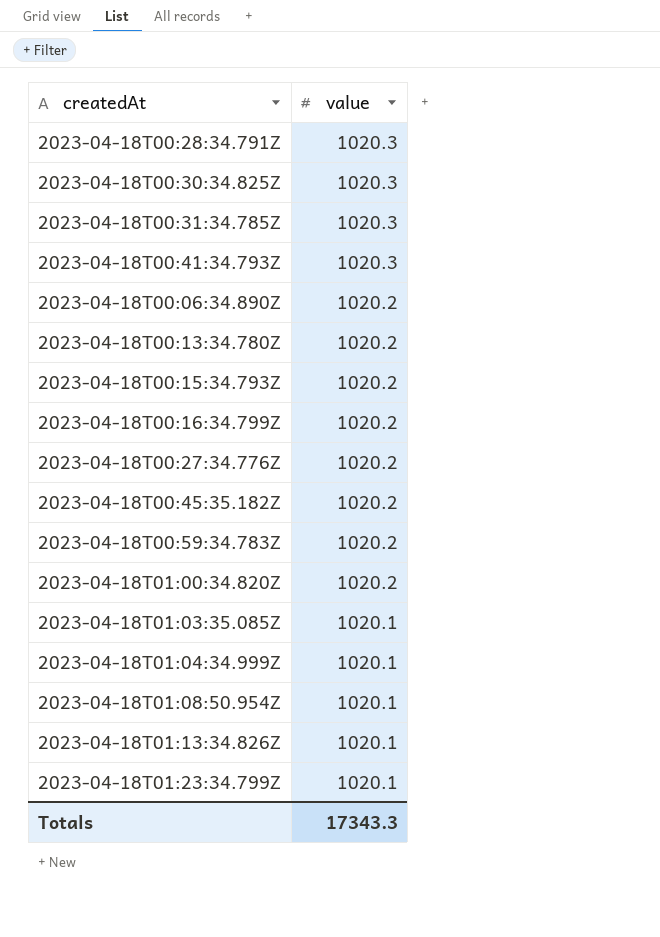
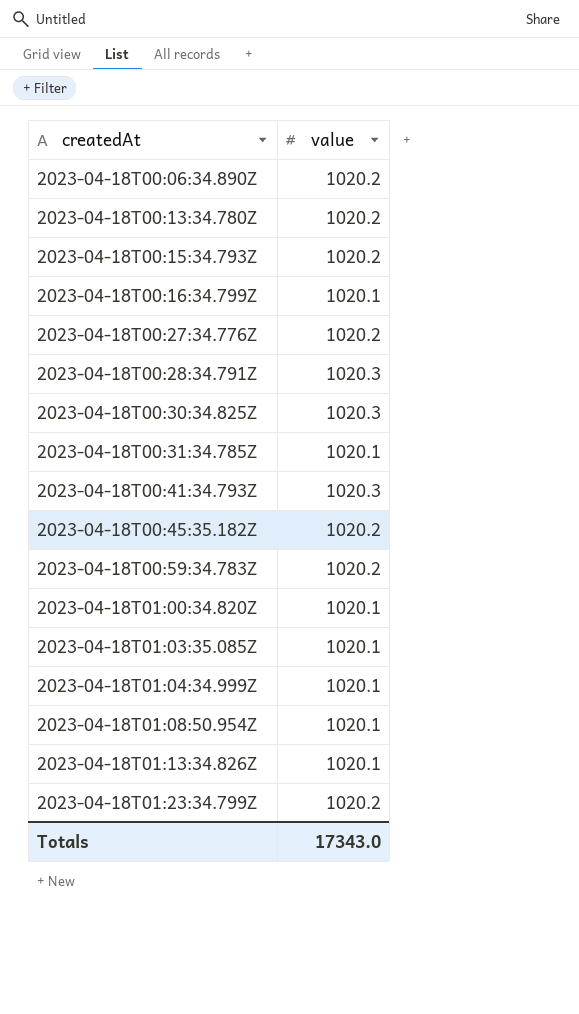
row order: value descending -> createdAt ascending
2023-04-18T00:16:34.799Z | value: 1020.2 -> 1020.1
2023-04-18T00:31:34.785Z | value: 1020.3 -> 1020.1
2023-04-18T01:00:34.820Z | value: 1020.2 -> 1020.1
2023-04-18T01:23:34.799Z | value: 1020.1 -> 1020.2
Totals | value: 17343.3 -> 17343.0

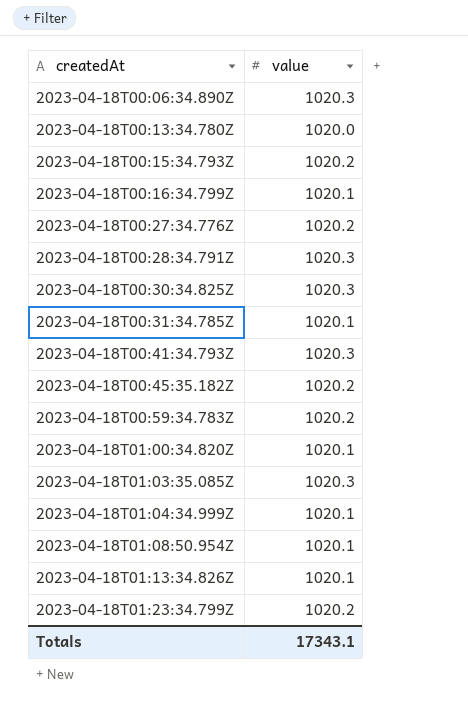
2023-04-18T00:06:34.890Z | value: 1020.2 -> 1020.3
2023-04-18T00:13:34.780Z | value: 1020.2 -> 1020.0
2023-04-18T01:03:35.085Z | value: 1020.1 -> 1020.3
Totals | value: 17343.0 -> 17343.1

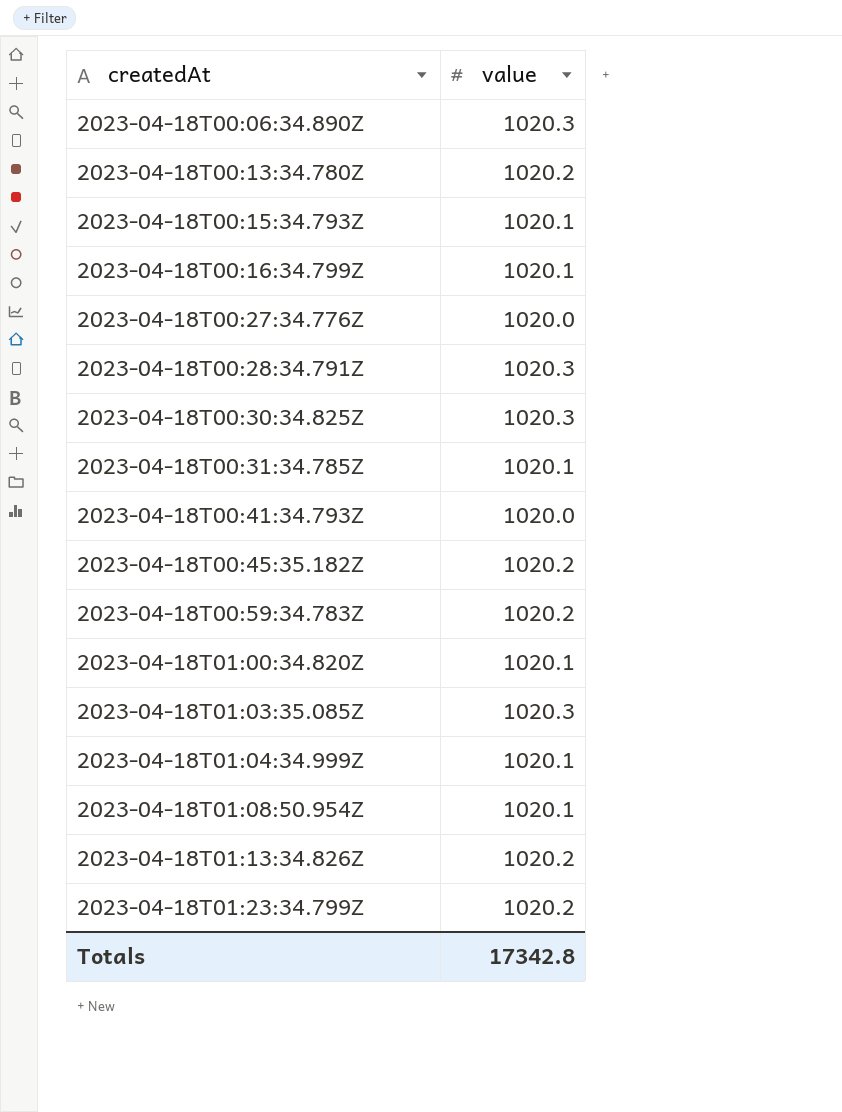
2023-04-18T00:13:34.780Z | value: 1020.0 -> 1020.2
2023-04-18T00:15:34.793Z | value: 1020.2 -> 1020.1
2023-04-18T00:27:34.776Z | value: 1020.2 -> 1020.0
2023-04-18T00:41:34.793Z | value: 1020.3 -> 1020.0
2023-04-18T01:13:34.826Z | value: 1020.1 -> 1020.2
Totals | value: 17343.1 -> 17342.8

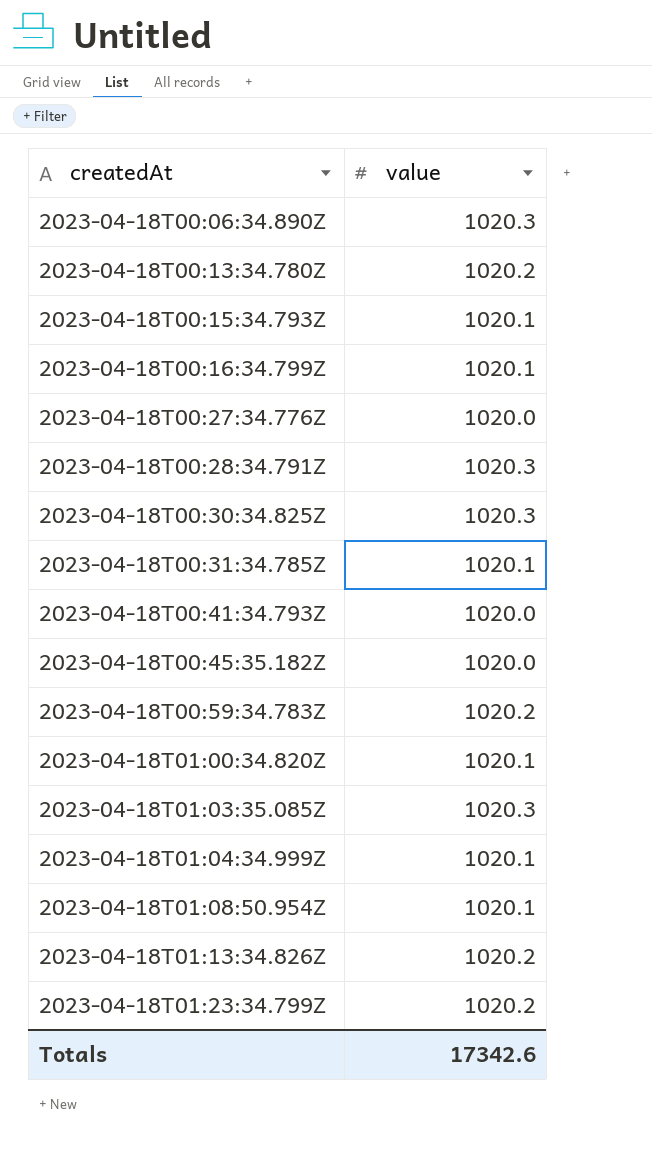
2023-04-18T00:45:35.182Z | value: 1020.2 -> 1020.0
Totals | value: 17342.8 -> 17342.6

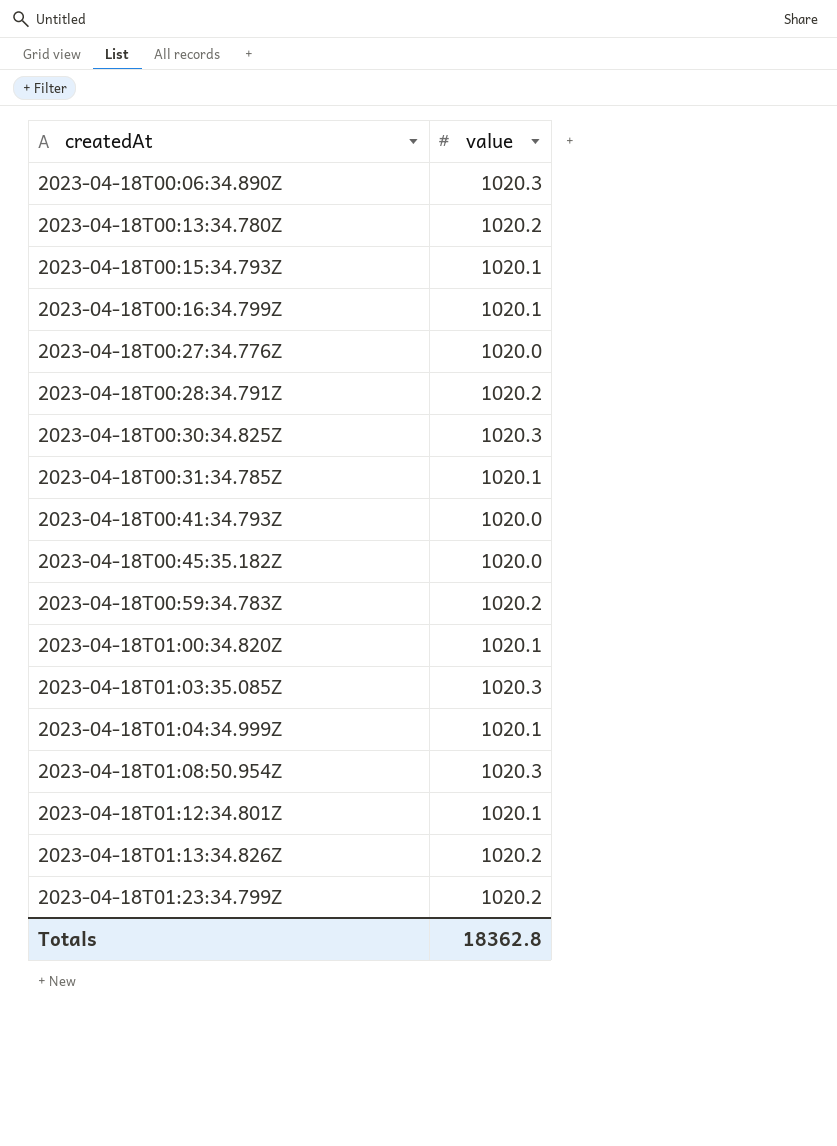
2023-04-18T00:28:34.791Z | value: 1020.3 -> 1020.2
2023-04-18T01:08:50.954Z | value: 1020.1 -> 1020.3
row 2023-04-18T01:12:34.801Z: none -> 1020.1
Totals | value: 17342.6 -> 18362.8

